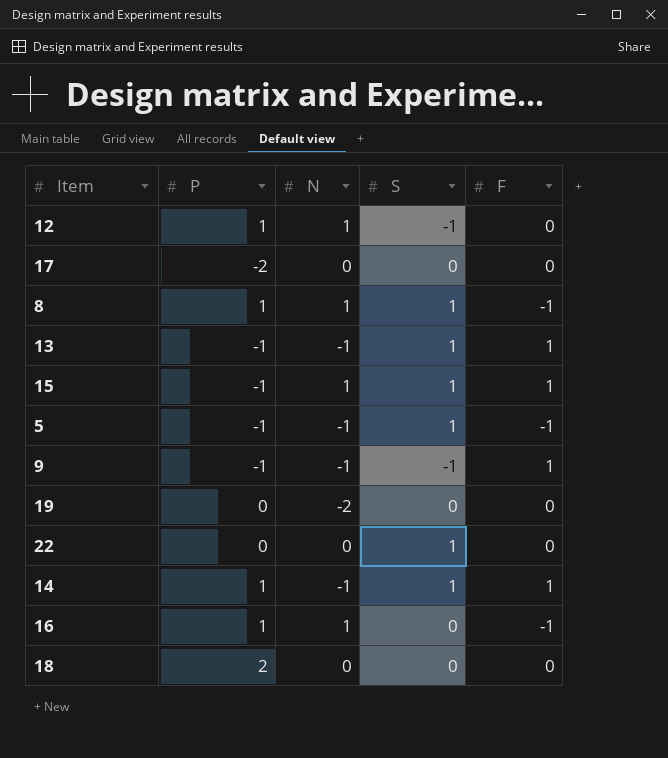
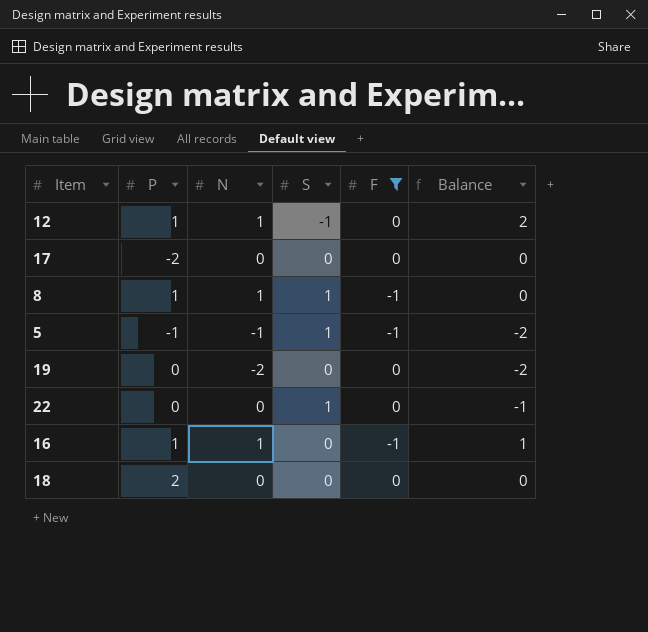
filter: none -> F != 1
column Balance | formula: none -> [N] - [S]

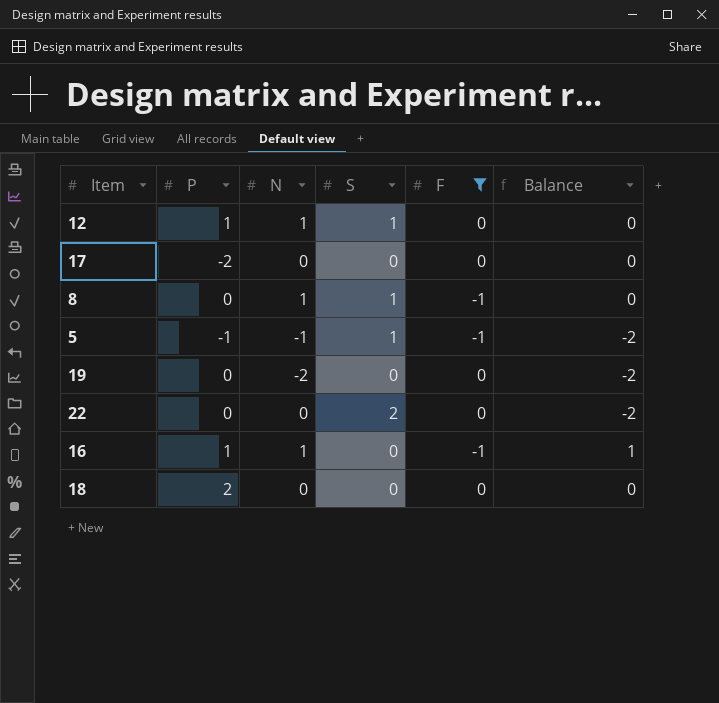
12 | S: -1 -> 1
12 | Balance: 2 -> 0
8 | P: 1 -> 0
22 | S: 1 -> 2
22 | Balance: -1 -> -2

